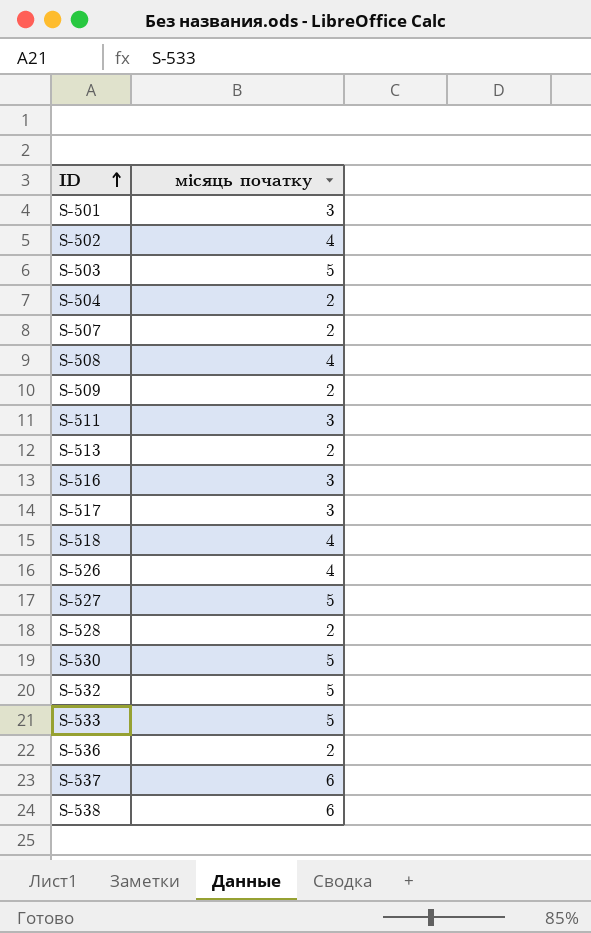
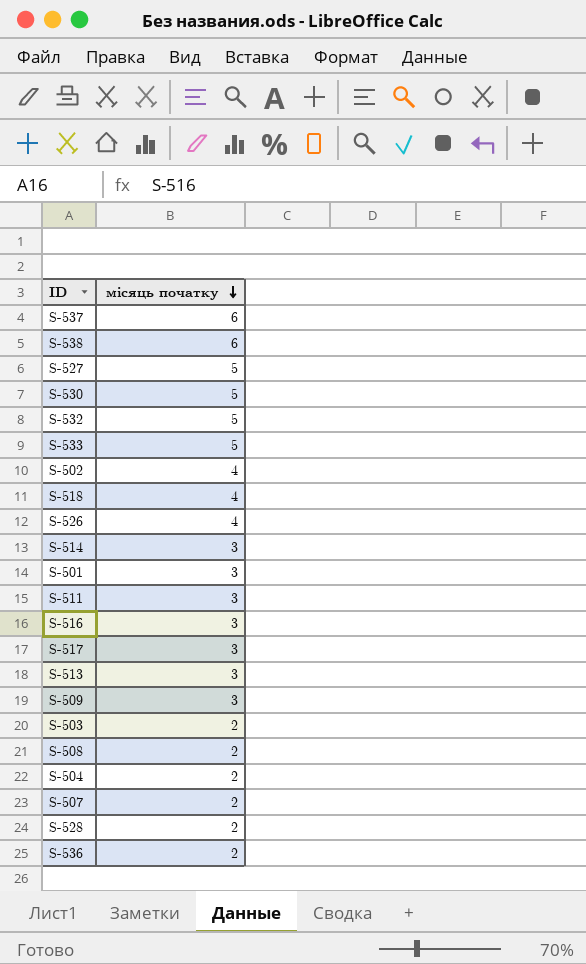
row order: ID ascending -> місяць початку descending
row S-514: none -> 3
S-513 | місяць початку: 2 -> 3
S-509 | місяць початку: 2 -> 3
S-503 | місяць початку: 5 -> 2
S-508 | місяць початку: 4 -> 2

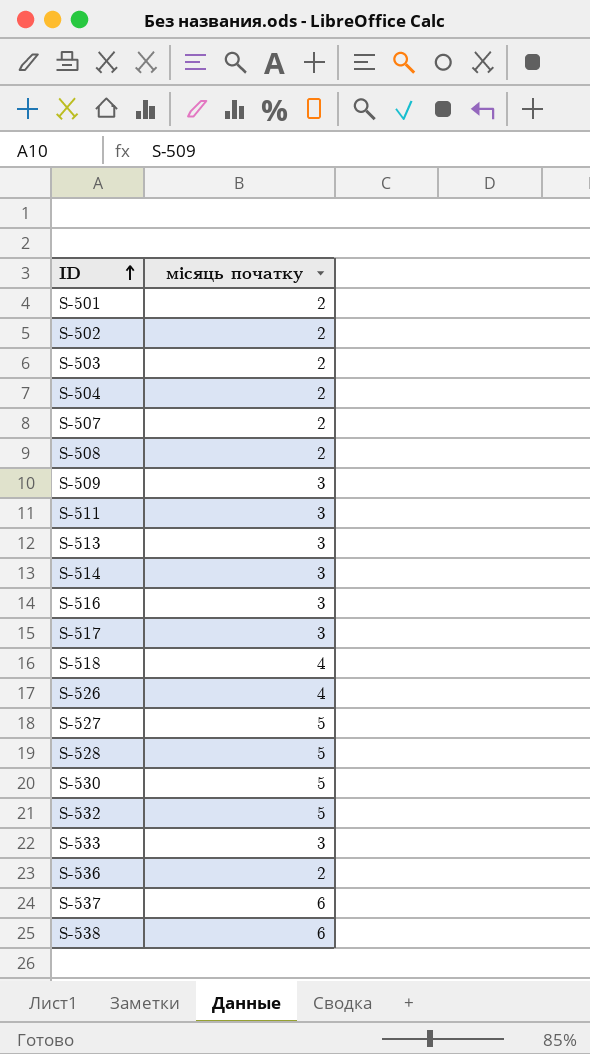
row order: місяць початку descending -> ID ascending
S-501 | місяць початку: 3 -> 2
S-502 | місяць початку: 4 -> 2
S-528 | місяць початку: 2 -> 5
S-533 | місяць початку: 5 -> 3

